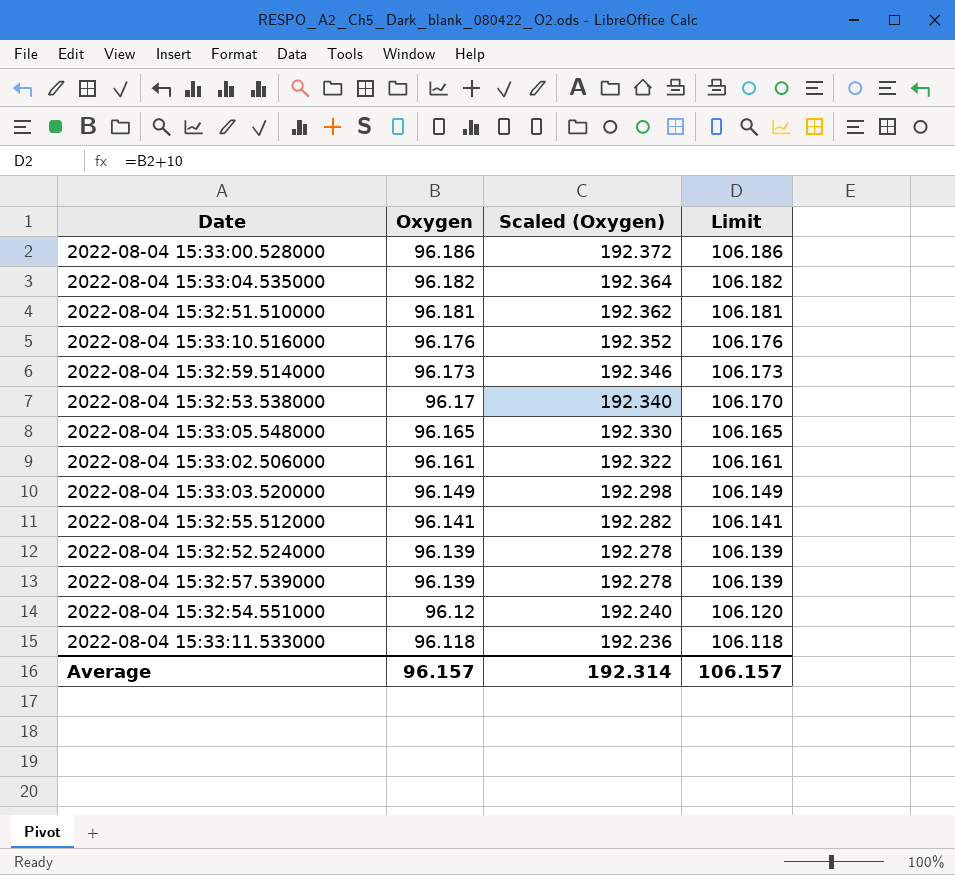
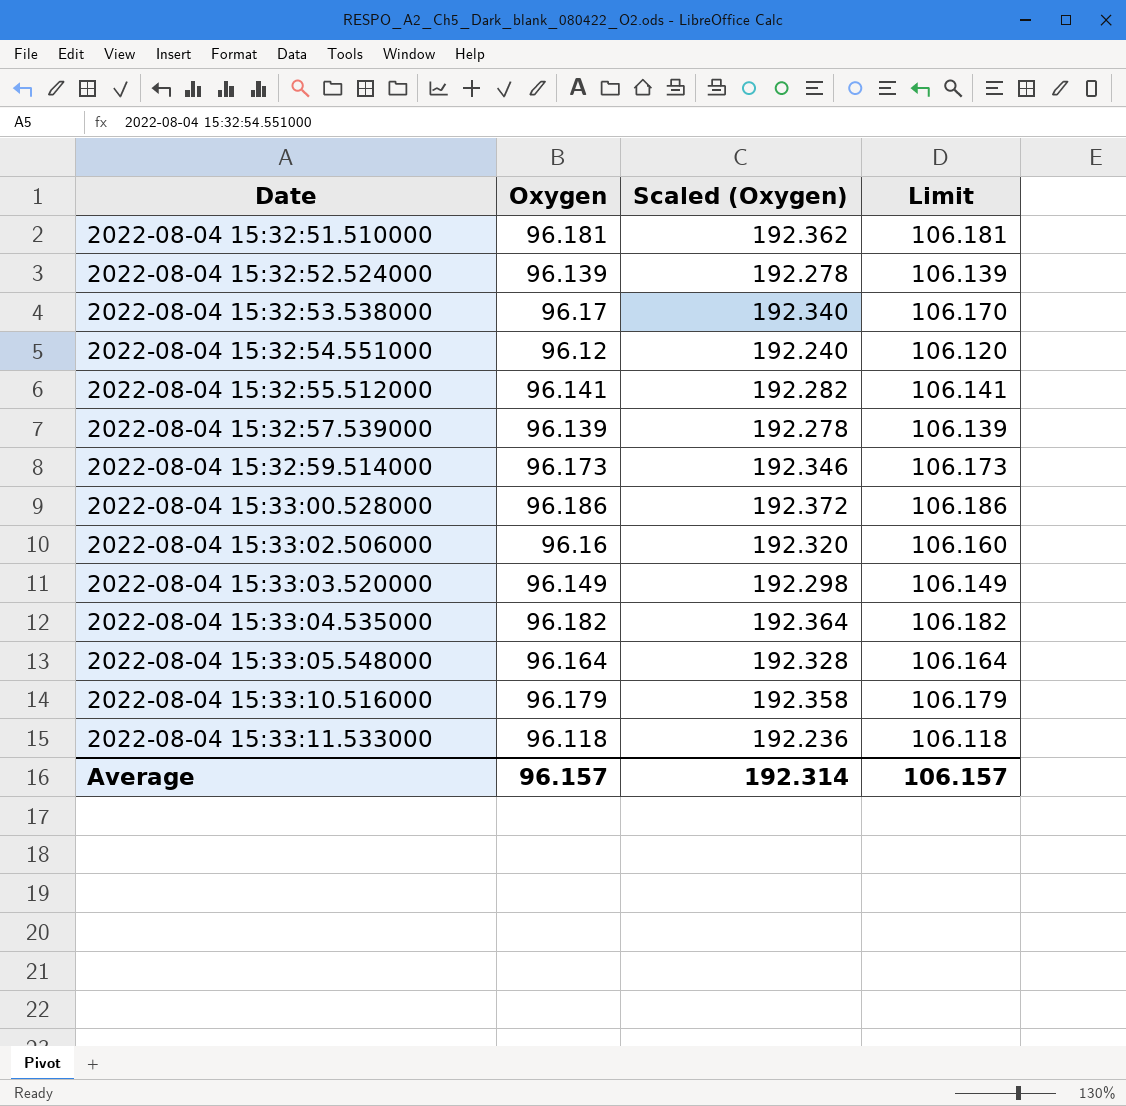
row order: Oxygen descending -> Date ascending
2022-08-04 15:33:02.506000 | Oxygen: 96.161 -> 96.16
2022-08-04 15:33:02.506000 | Scaled (Oxygen): 192.322 -> 192.320
2022-08-04 15:33:02.506000 | Limit: 106.161 -> 106.160
2022-08-04 15:33:05.548000 | Oxygen: 96.165 -> 96.164
2022-08-04 15:33:05.548000 | Scaled (Oxygen): 192.330 -> 192.328
2022-08-04 15:33:05.548000 | Limit: 106.165 -> 106.164
2022-08-04 15:33:10.516000 | Oxygen: 96.176 -> 96.179
2022-08-04 15:33:10.516000 | Scaled (Oxygen): 192.352 -> 192.358
2022-08-04 15:33:10.516000 | Limit: 106.176 -> 106.179

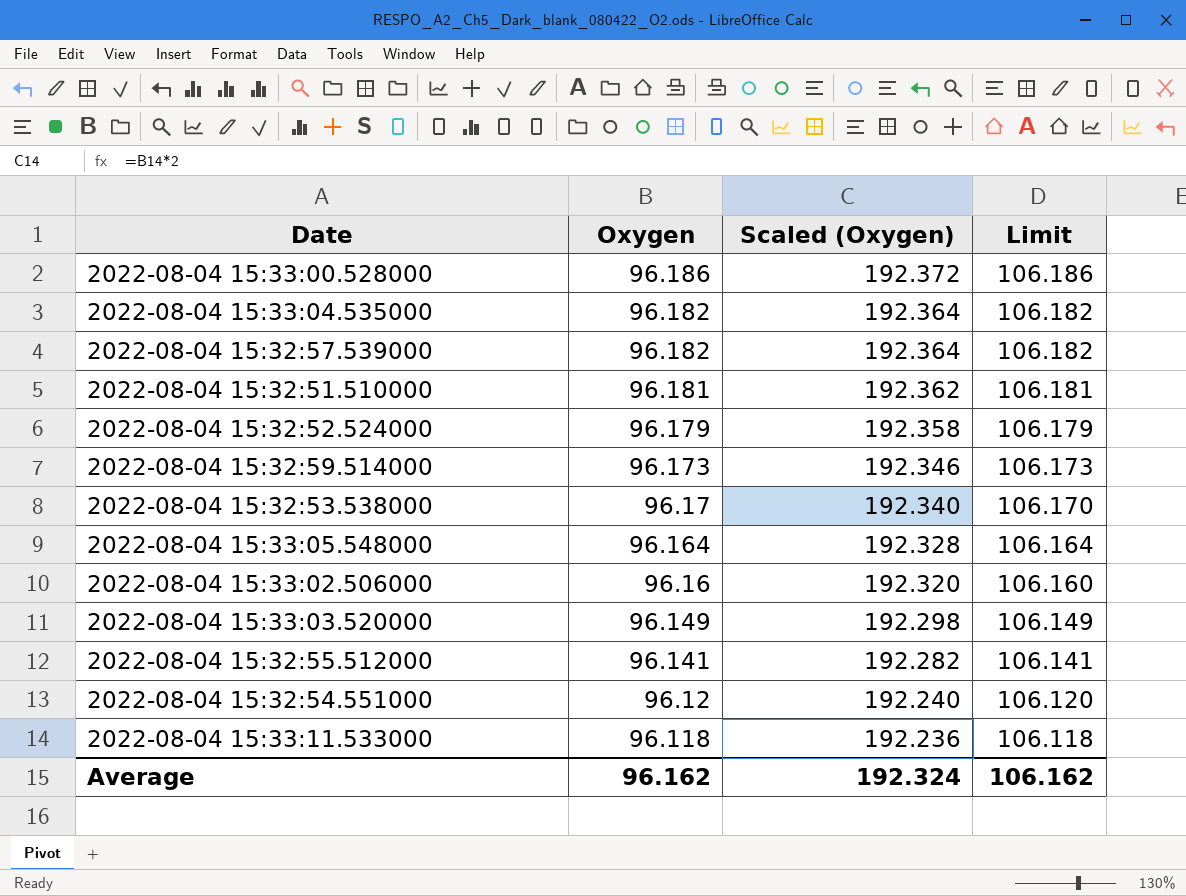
row order: Date ascending -> Oxygen descending
row 2022-08-04 15:33:10.516000: 96.179 | 192.358 | 106.179 -> none
2022-08-04 15:32:57.539000 | Oxygen: 96.139 -> 96.182
2022-08-04 15:32:57.539000 | Scaled (Oxygen): 192.278 -> 192.364
2022-08-04 15:32:57.539000 | Limit: 106.139 -> 106.182
2022-08-04 15:32:52.524000 | Oxygen: 96.139 -> 96.179
2022-08-04 15:32:52.524000 | Scaled (Oxygen): 192.278 -> 192.358
2022-08-04 15:32:52.524000 | Limit: 106.139 -> 106.179
Average | Oxygen: 96.157 -> 96.162
Average | Scaled (Oxygen): 192.314 -> 192.324
Average | Limit: 106.157 -> 106.162

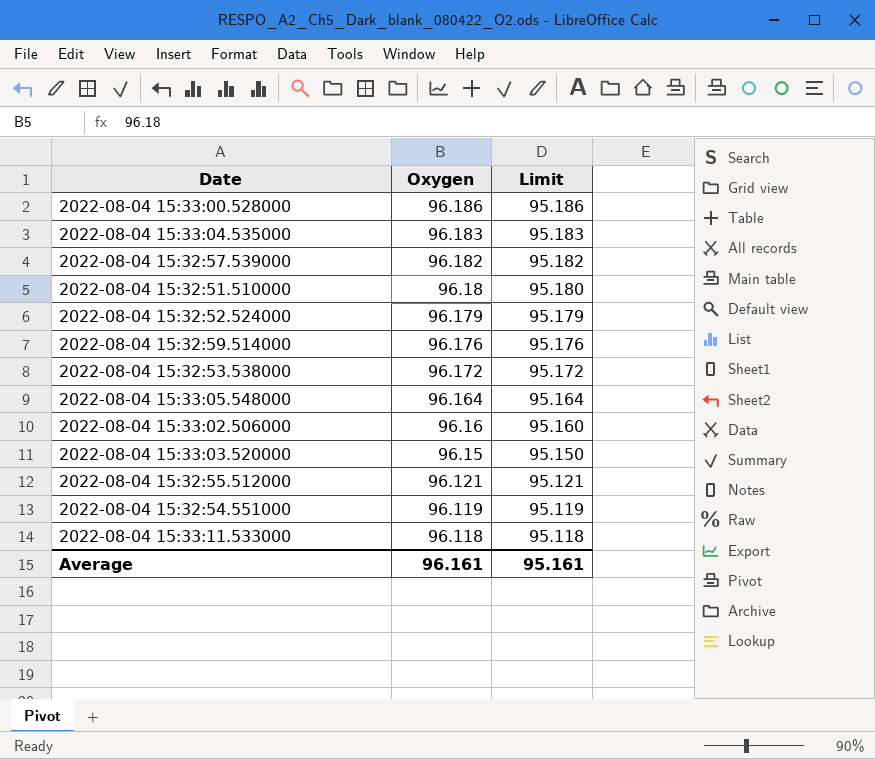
column Scaled (Oxygen) | formula: [Oxygen] * 2 -> none
column Limit | formula: [Oxygen] + 10 -> [Oxygen] - 1
2022-08-04 15:33:04.535000 | Oxygen: 96.182 -> 96.183
2022-08-04 15:32:51.510000 | Oxygen: 96.181 -> 96.18
2022-08-04 15:32:59.514000 | Oxygen: 96.173 -> 96.176
2022-08-04 15:32:53.538000 | Oxygen: 96.17 -> 96.172
2022-08-04 15:33:03.520000 | Oxygen: 96.149 -> 96.15
2022-08-04 15:32:55.512000 | Oxygen: 96.141 -> 96.121
2022-08-04 15:32:54.551000 | Oxygen: 96.12 -> 96.119
Average | Oxygen: 96.162 -> 96.161
Average | Limit: 106.162 -> 95.161

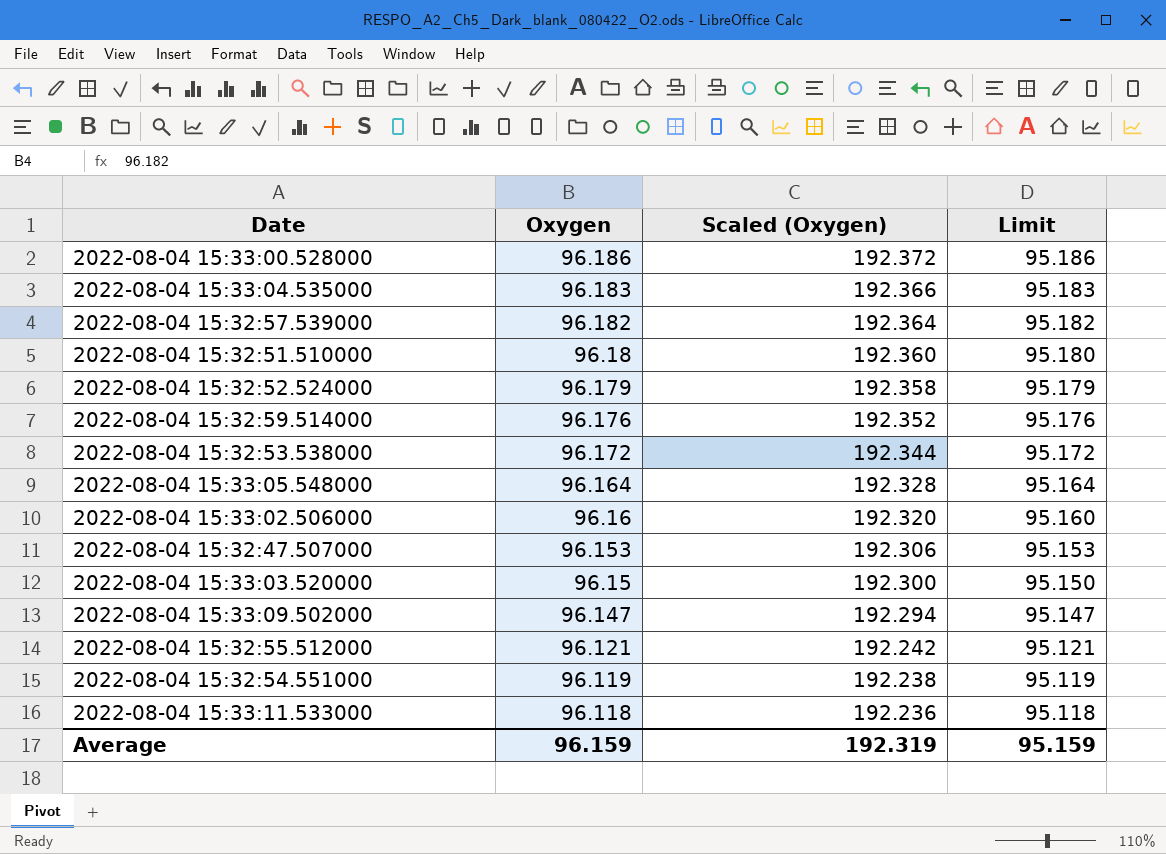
column Scaled (Oxygen) | formula: none -> [Oxygen] * 2
row 2022-08-04 15:32:47.507000: none -> 96.153 | 192.306 | 95.153
row 2022-08-04 15:33:09.502000: none -> 96.147 | 192.294 | 95.147
Average | Oxygen: 96.161 -> 96.159
Average | Limit: 95.161 -> 95.159

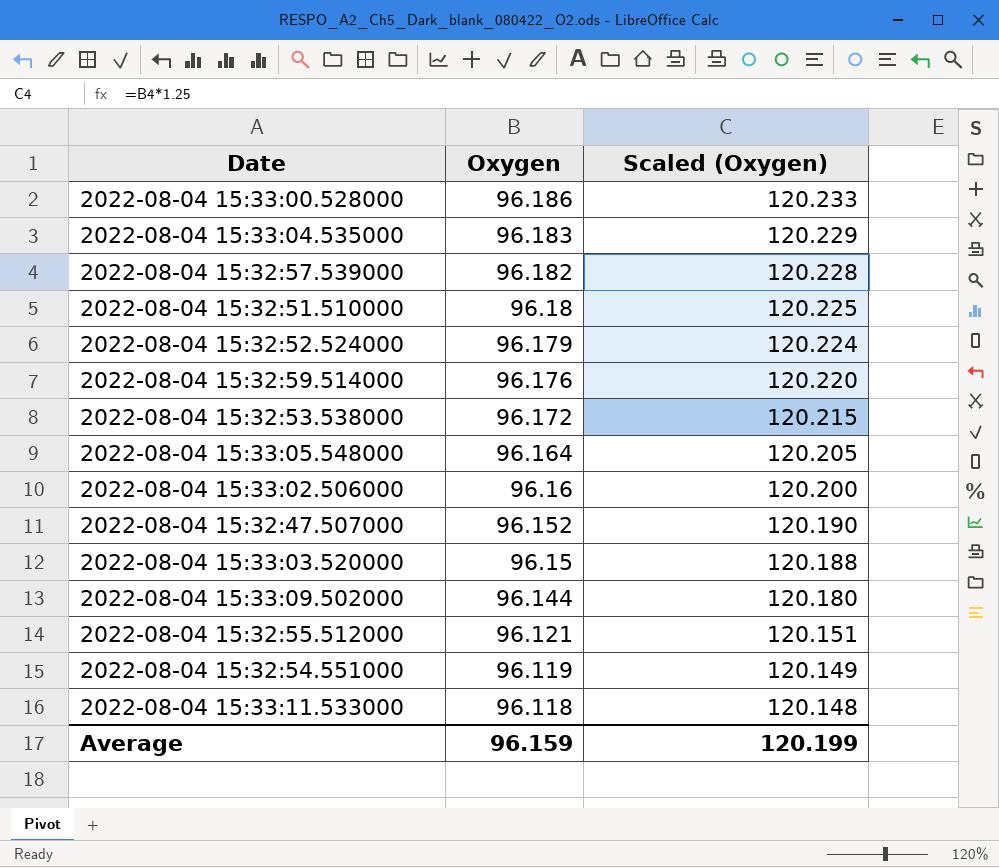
column Limit | formula: [Oxygen] - 1 -> none
column Scaled (Oxygen) | formula: [Oxygen] * 2 -> [Oxygen] * 1.25
2022-08-04 15:32:47.507000 | Oxygen: 96.153 -> 96.152
2022-08-04 15:33:09.502000 | Oxygen: 96.147 -> 96.144
Average | Scaled (Oxygen): 192.319 -> 120.199

